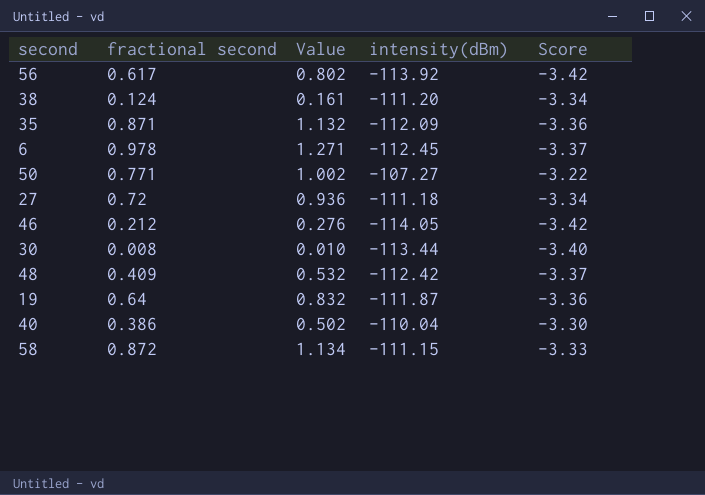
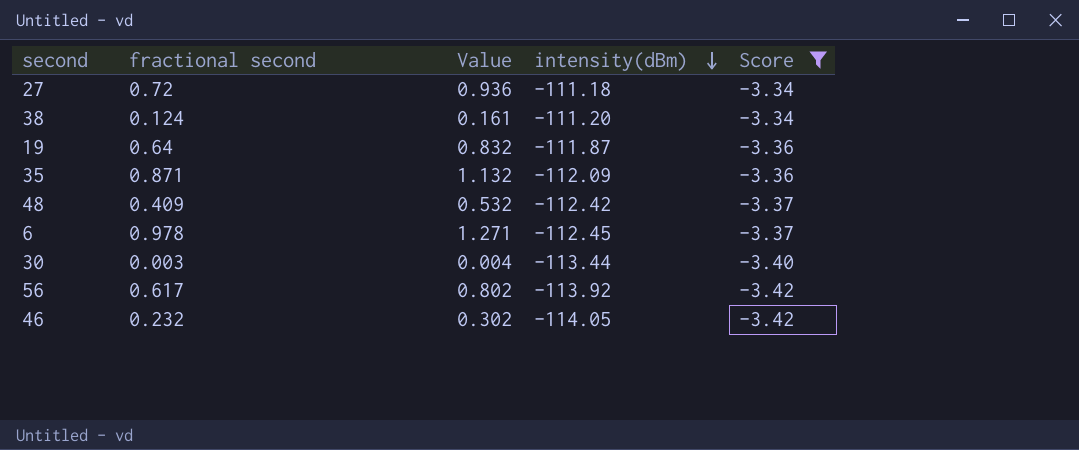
filter: none -> Score <= -3.34
row order: none -> intensity(dBm) descending
30 | fractional second: 0.008 -> 0.003
30 | Value: 0.010 -> 0.004
46 | fractional second: 0.212 -> 0.232
46 | Value: 0.276 -> 0.302

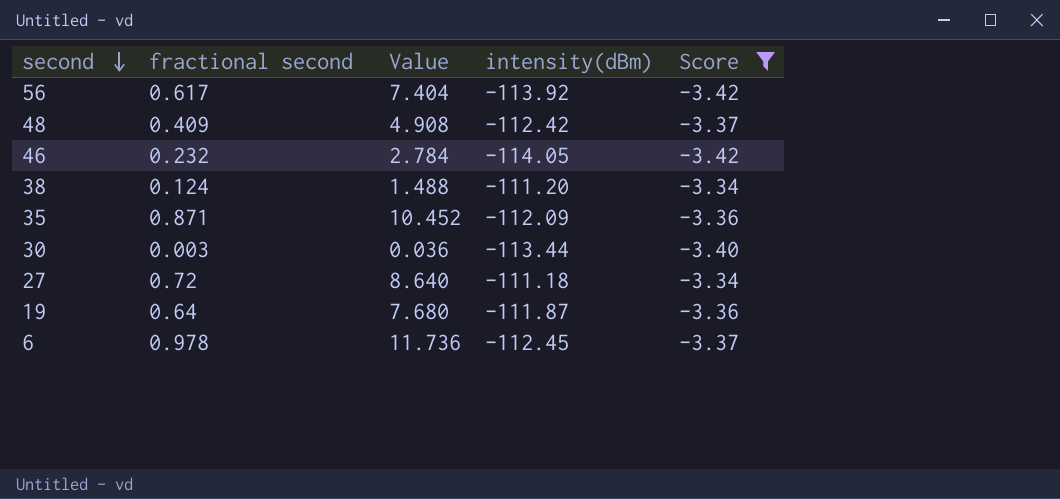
row order: intensity(dBm) descending -> second descending
column Value | formula: [fractional second] * 1.3 -> [fractional second] * 12

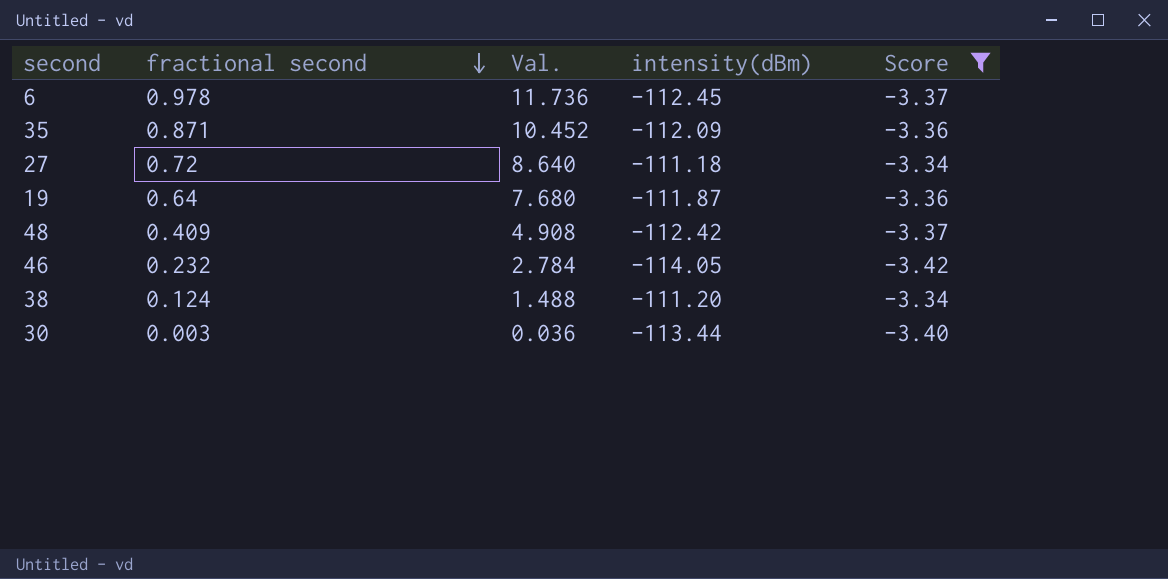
row order: second descending -> fractional second descending
column name: Value -> Val.
row 56: 0.617 | 7.404 | -113.92 | -3.42 -> none

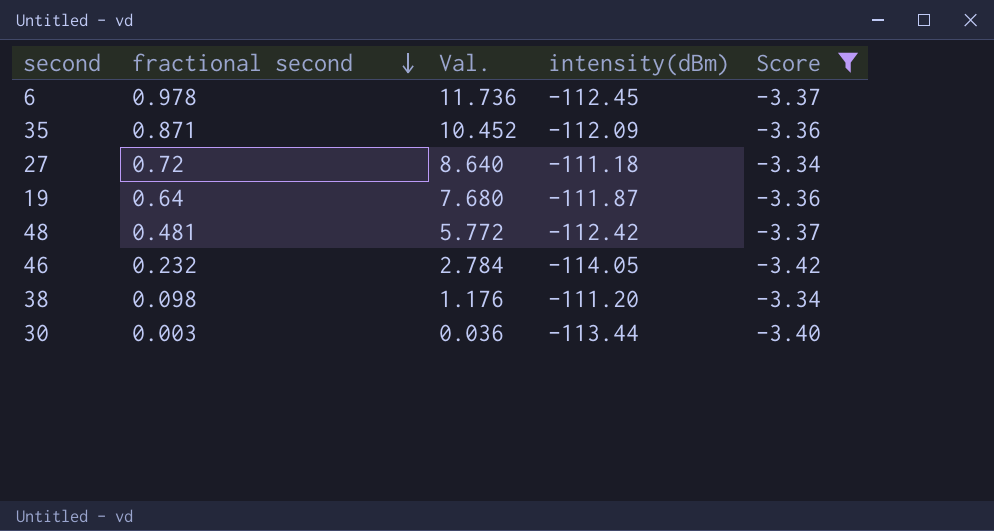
48 | fractional second: 0.409 -> 0.481
48 | Val.: 4.908 -> 5.772
38 | fractional second: 0.124 -> 0.098
38 | Val.: 1.488 -> 1.176

